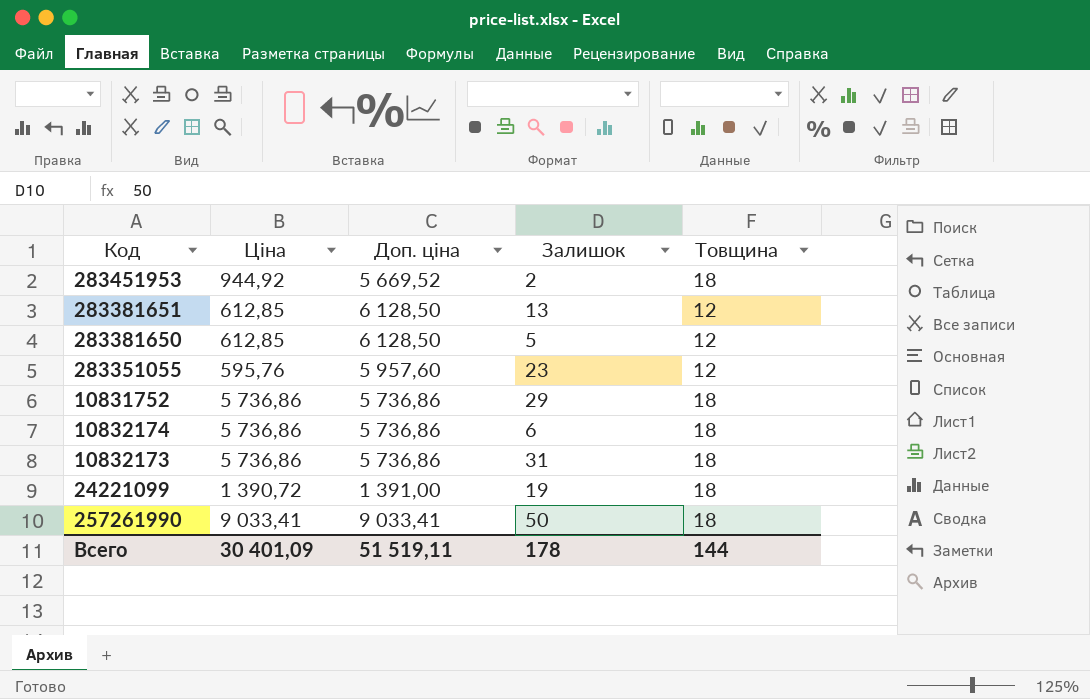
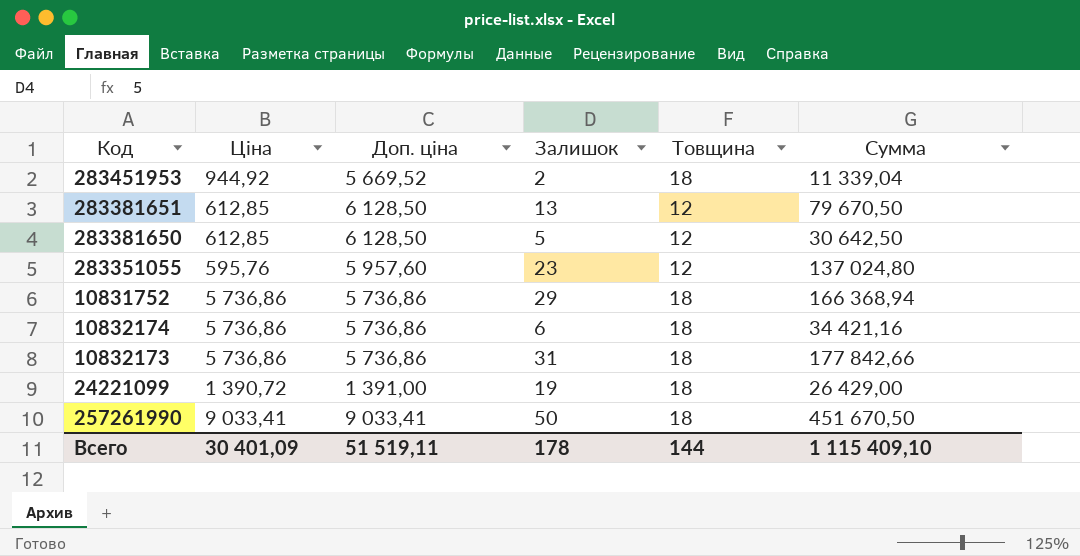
column Сумма | formula: none -> [Доп. ціна] * [Залишок]

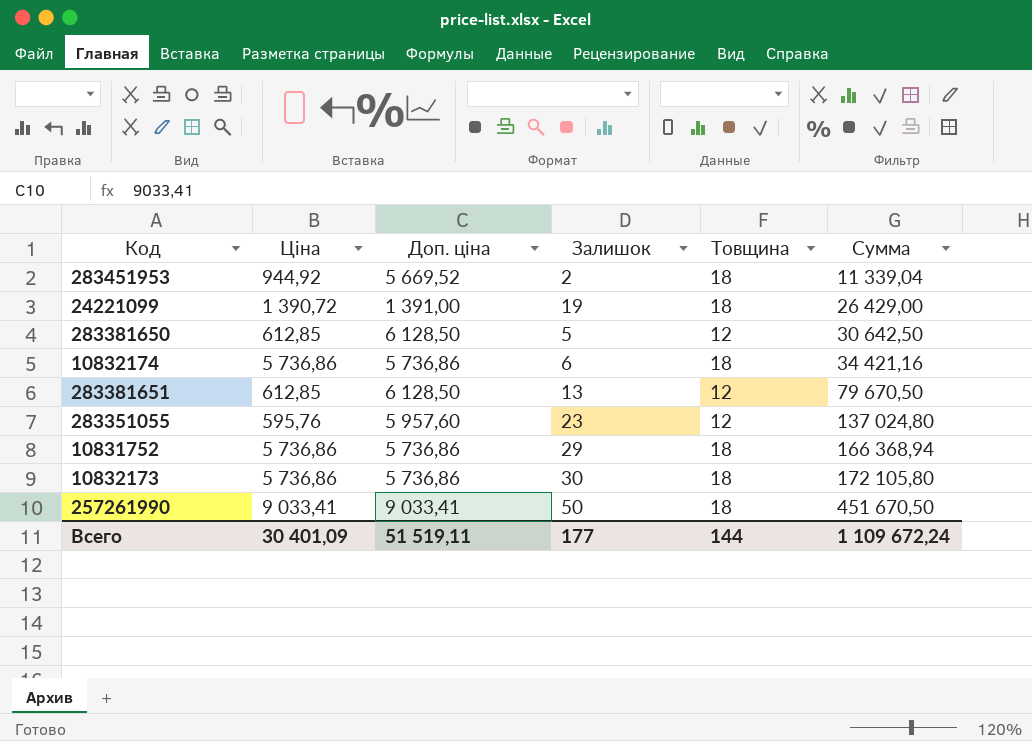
row order: none -> Сумма ascending
10832173 | Залишок: 31 -> 30
10832173 | Сумма: 177 842,66 -> 172 105,80
Всего | Залишок: 178 -> 177
Всего | Сумма: 1 115 409,10 -> 1 109 672,24

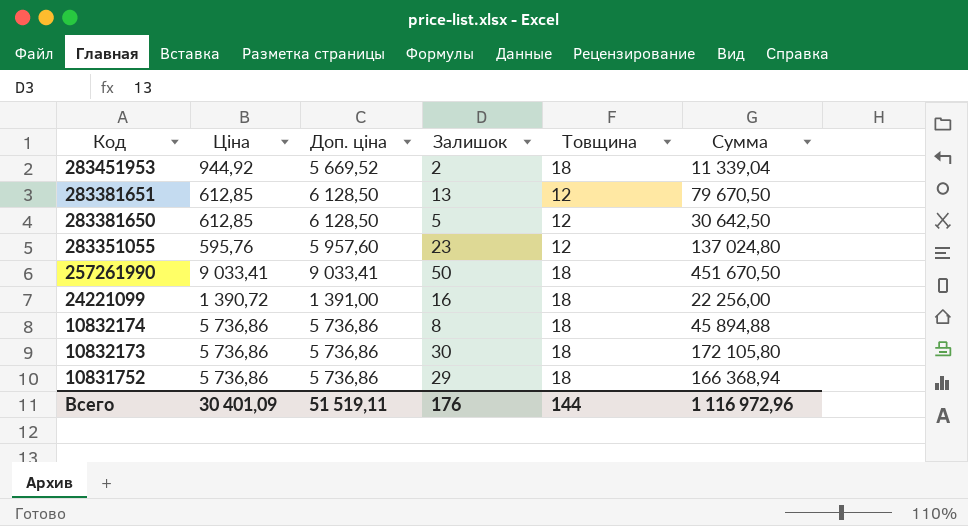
row order: Сумма ascending -> Код descending
24221099 | Залишок: 19 -> 16
24221099 | Сумма: 26 429,00 -> 22 256,00
10832174 | Залишок: 6 -> 8
10832174 | Сумма: 34 421,16 -> 45 894,88
Всего | Залишок: 177 -> 176
Всего | Сумма: 1 109 672,24 -> 1 116 972,96

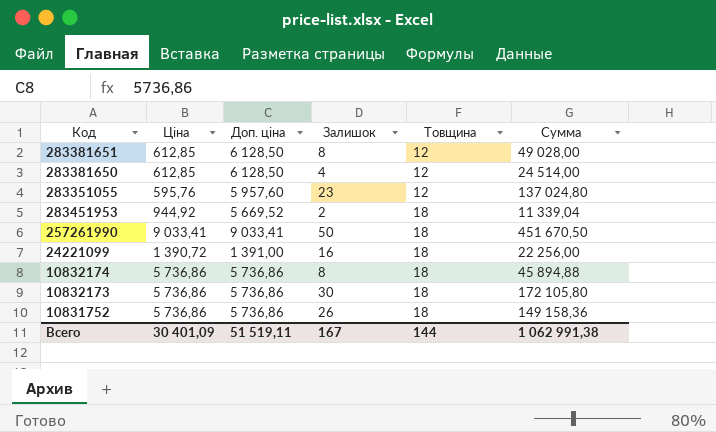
row order: Код descending -> Товщина ascending
283381651 | Залишок: 13 -> 8
283381651 | Сумма: 79 670,50 -> 49 028,00
283381650 | Залишок: 5 -> 4
283381650 | Сумма: 30 642,50 -> 24 514,00
10831752 | Залишок: 29 -> 26
10831752 | Сумма: 166 368,94 -> 149 158,36
Всего | Залишок: 176 -> 167
Всего | Сумма: 1 116 972,96 -> 1 062 991,38

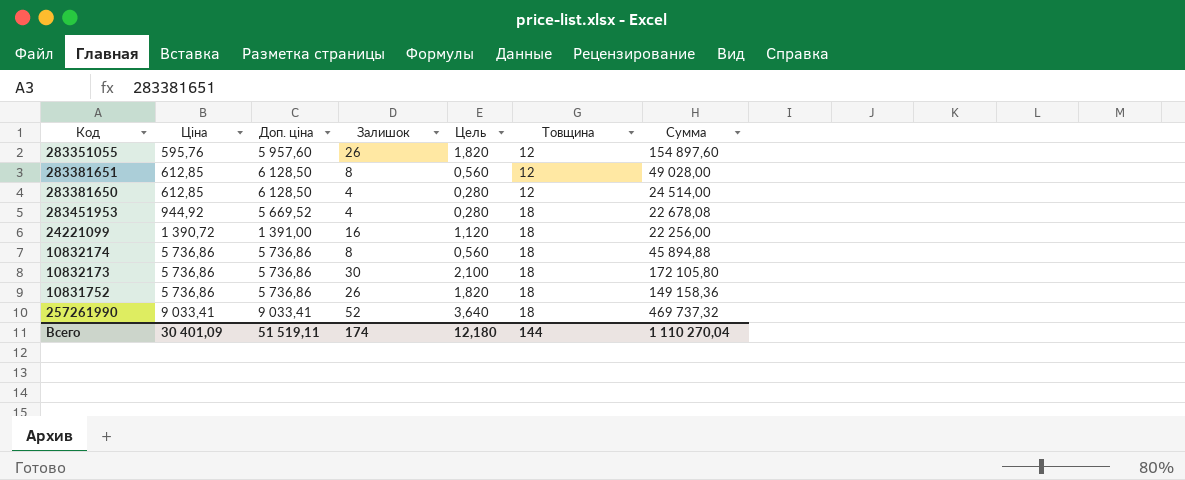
row order: Товщина ascending -> Ціна ascending
column Цель | formula: none -> [Залишок] * 0,07
283351055 | Залишок: 23 -> 26
283351055 | Сумма: 137 024,80 -> 154 897,60
283451953 | Залишок: 2 -> 4
283451953 | Сумма: 11 339,04 -> 22 678,08
257261990 | Залишок: 50 -> 52
257261990 | Сумма: 451 670,50 -> 469 737,32
Всего | Залишок: 167 -> 174
Всего | Сумма: 1 062 991,38 -> 1 110 270,04

